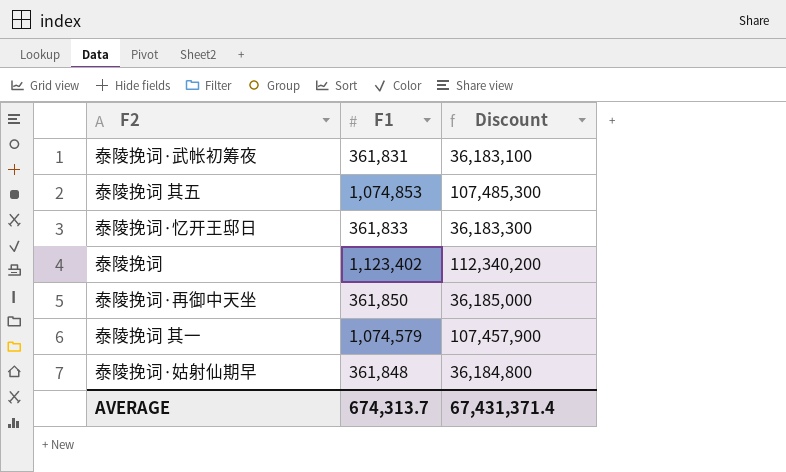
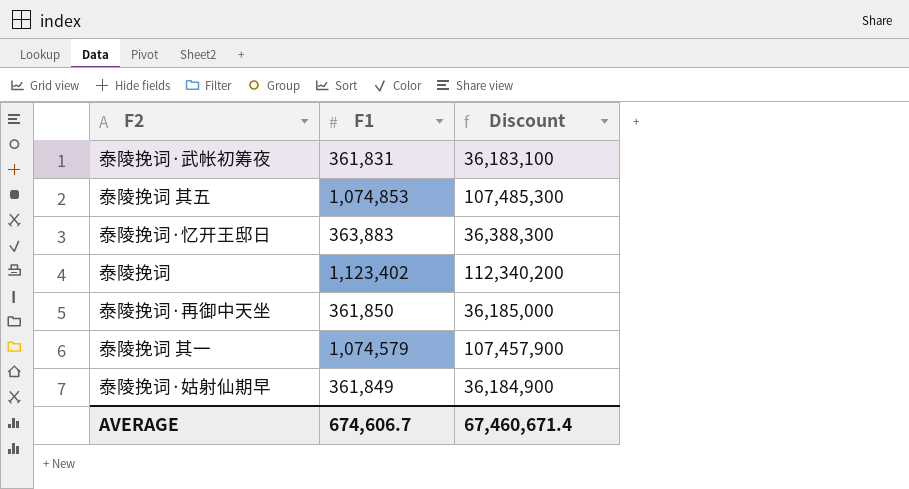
泰陵挽词·忆开王邸日 | F1: 361,833 -> 363,883
泰陵挽词·忆开王邸日 | Discount: 36,183,300 -> 36,388,300
泰陵挽词·姑射仙期早 | F1: 361,848 -> 361,849
泰陵挽词·姑射仙期早 | Discount: 36,184,800 -> 36,184,900
AVERAGE | F1: 674,313.7 -> 674,606.7
AVERAGE | Discount: 67,431,371.4 -> 67,460,671.4

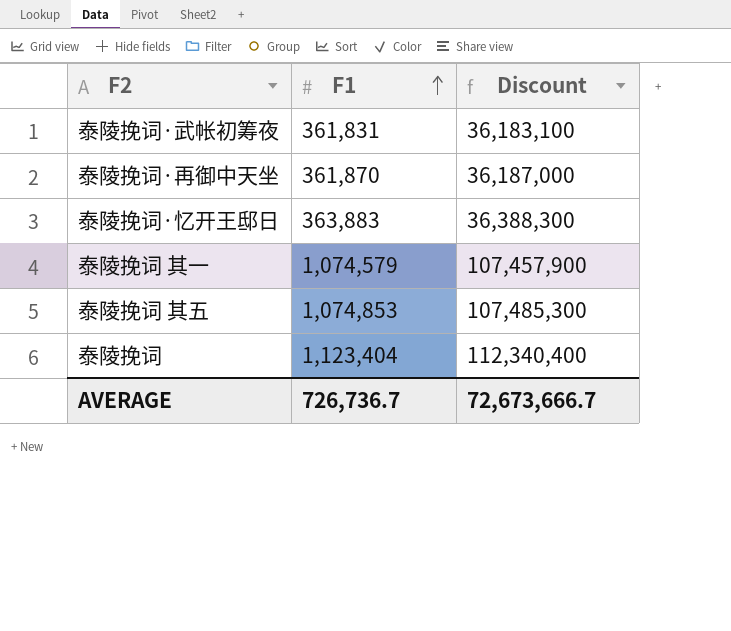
row order: none -> F1 ascending
row 泰陵挽词·姑射仙期早: 361,849 | 36,184,900 -> none
泰陵挽词·再御中天坐 | F1: 361,850 -> 361,870
泰陵挽词·再御中天坐 | Discount: 36,185,000 -> 36,187,000
泰陵挽词 | F1: 1,123,402 -> 1,123,404
泰陵挽词 | Discount: 112,340,200 -> 112,340,400
AVERAGE | F1: 674,606.7 -> 726,736.7
AVERAGE | Discount: 67,460,671.4 -> 72,673,666.7

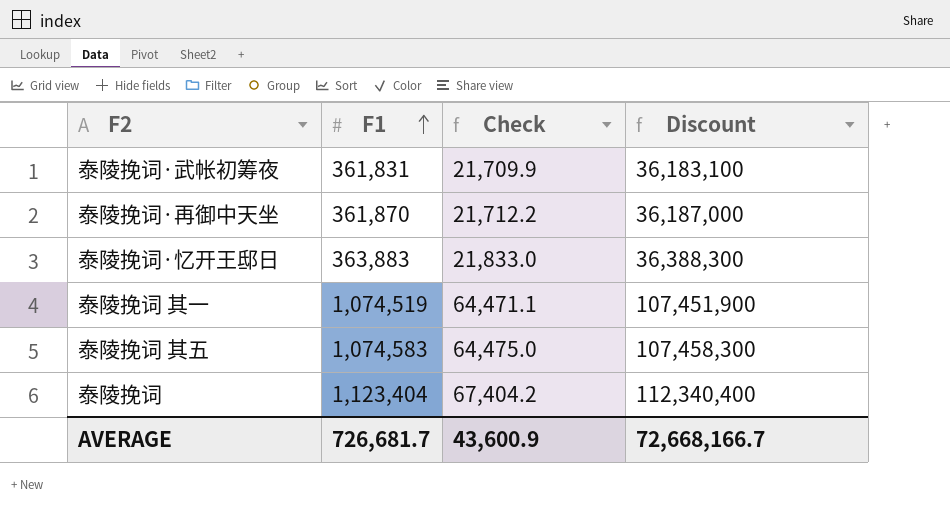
column Check | formula: none -> [F1] * 0.06
泰陵挽词 其一 | F1: 1,074,579 -> 1,074,519
泰陵挽词 其一 | Discount: 107,457,900 -> 107,451,900
泰陵挽词 其五 | F1: 1,074,853 -> 1,074,583
泰陵挽词 其五 | Discount: 107,485,300 -> 107,458,300
AVERAGE | F1: 726,736.7 -> 726,681.7
AVERAGE | Discount: 72,673,666.7 -> 72,668,166.7

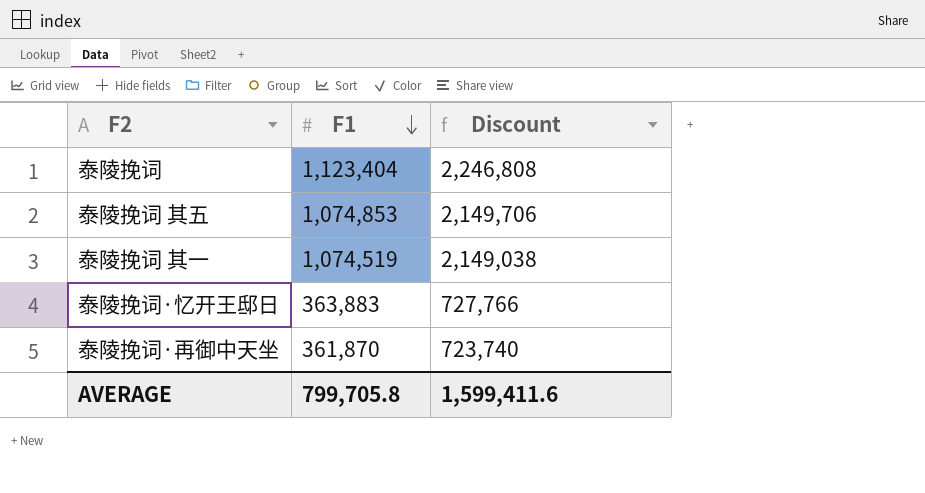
row order: F1 ascending -> F1 descending
column Check | formula: [F1] * 0.06 -> none
column Discount | formula: [F1] * 100 -> [F1] * 2
row 泰陵挽词·武帐初筹夜: 361,831 | 21,709.9 | 36,183,100 -> none
泰陵挽词 其五 | F1: 1,074,583 -> 1,074,853
AVERAGE | F1: 726,681.7 -> 799,705.8
AVERAGE | Discount: 72,668,166.7 -> 1,599,411.6

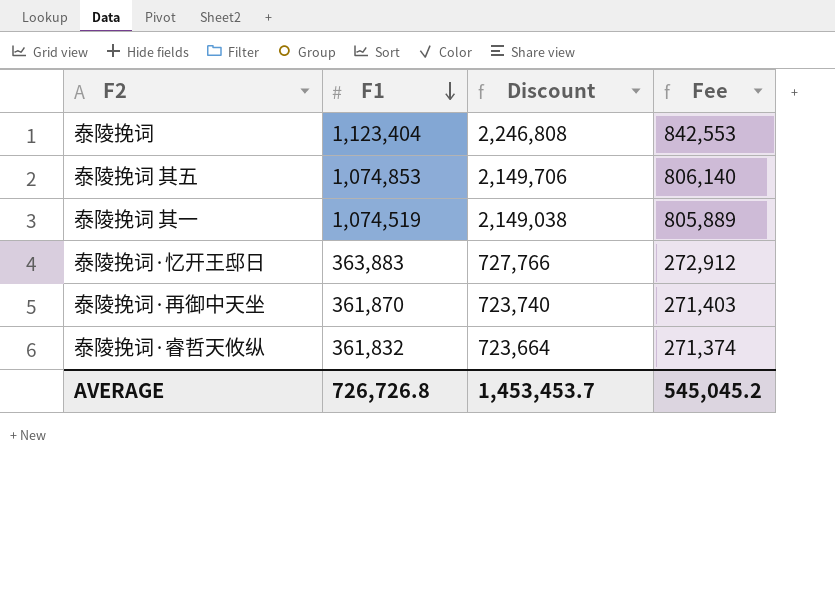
column Fee | formula: none -> [F1] * 0.75
row 泰陵挽词·睿哲天攸纵: none -> 361,832 | 723,664 | 271,374
AVERAGE | F1: 799,705.8 -> 726,726.8
AVERAGE | Discount: 1,599,411.6 -> 1,453,453.7

